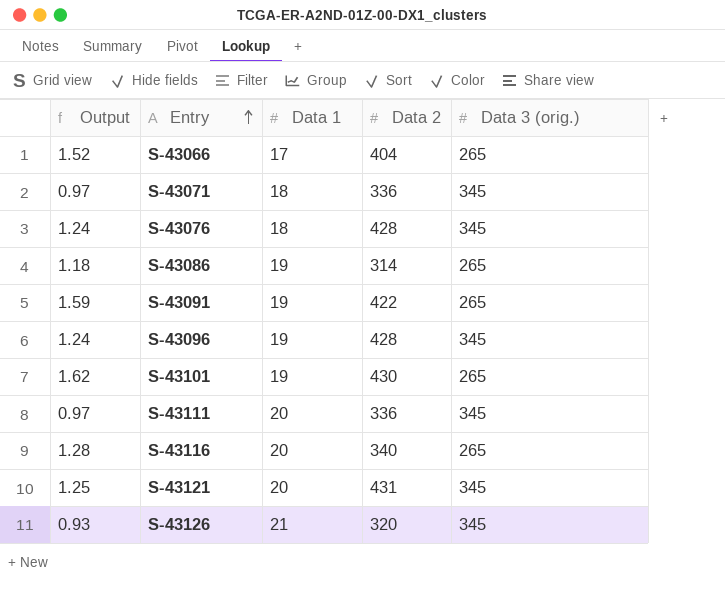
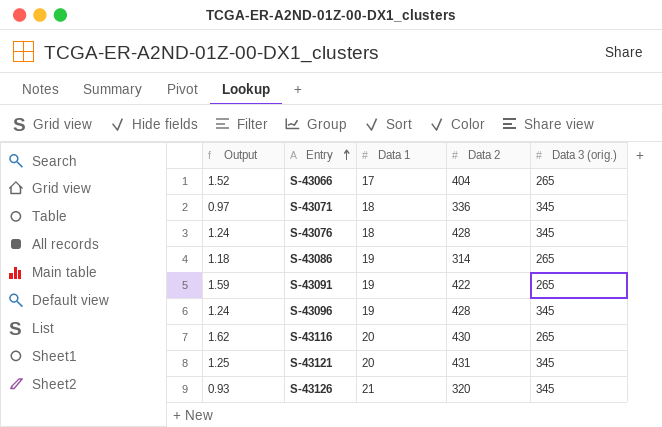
row S-43101: 1.62 | 19 | 430 | 265 -> none
row S-43111: 0.97 | 20 | 336 | 345 -> none
S-43116 | Output: 1.28 -> 1.62
S-43116 | Data 2: 340 -> 430

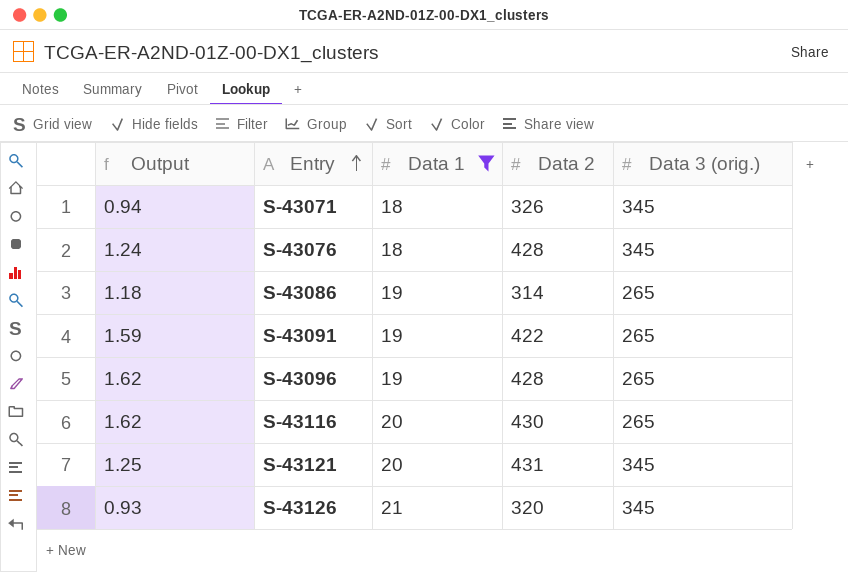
filter: none -> Data 1 != 17
S-43071 | Output: 0.97 -> 0.94
S-43071 | Data 2: 336 -> 326
S-43096 | Output: 1.24 -> 1.62
S-43096 | Data 3 (orig.): 345 -> 265

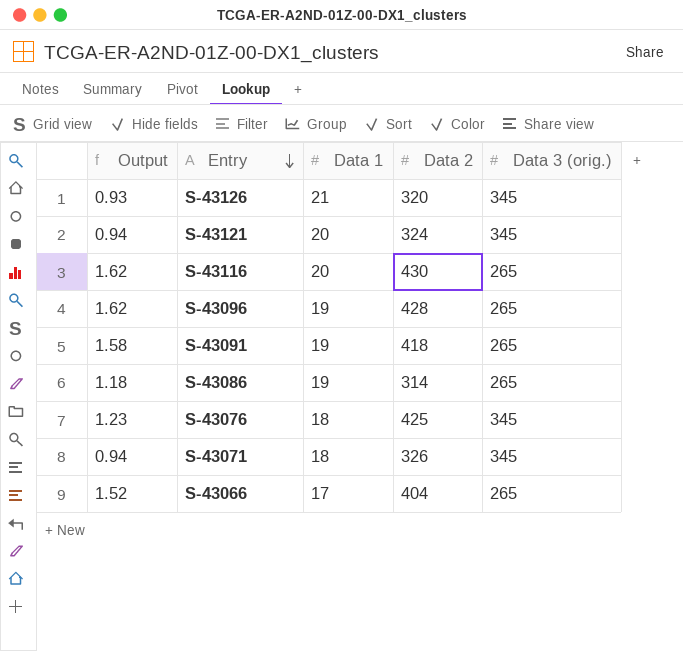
filter: Data 1 != 17 -> none
row order: Entry ascending -> Entry descending
S-43121 | Output: 1.25 -> 0.94
S-43121 | Data 2: 431 -> 324
S-43091 | Output: 1.59 -> 1.58
S-43091 | Data 2: 422 -> 418
S-43076 | Output: 1.24 -> 1.23
S-43076 | Data 2: 428 -> 425

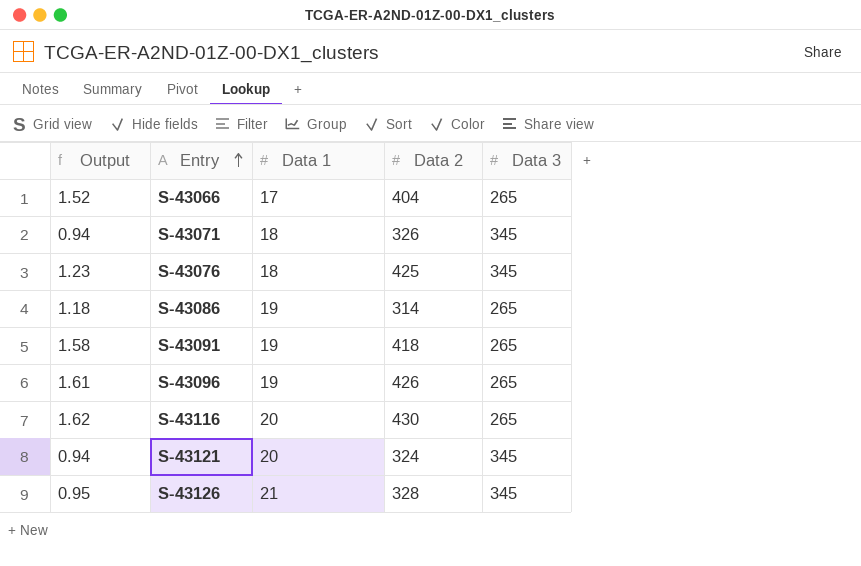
row order: Entry descending -> Entry ascending
column name: Data 3 (orig.) -> Data 3
S-43096 | Output: 1.62 -> 1.61
S-43096 | Data 2: 428 -> 426
S-43126 | Output: 0.93 -> 0.95
S-43126 | Data 2: 320 -> 328

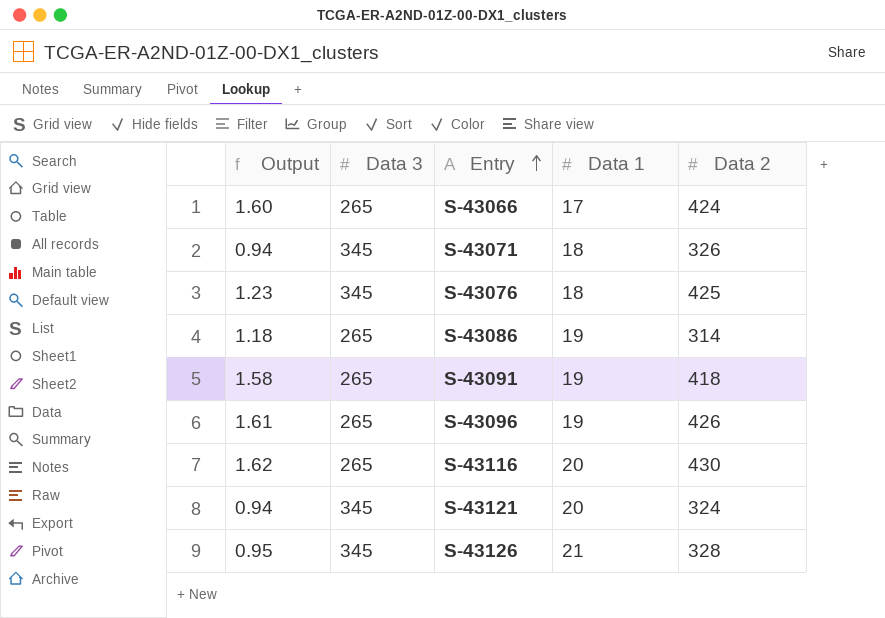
column Data 3 | position: 5 -> 2
S-43066 | Output: 1.52 -> 1.60
S-43066 | Data 2: 404 -> 424

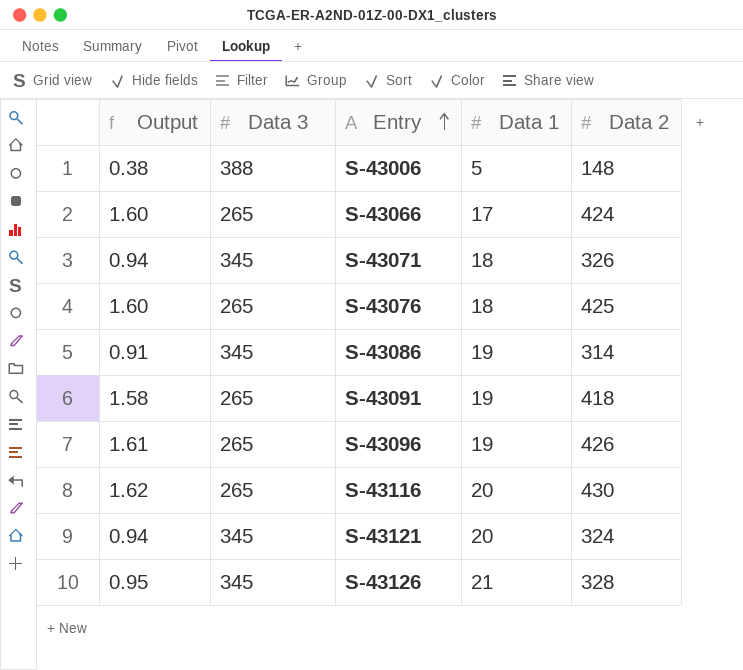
row S-43006: none -> 0.38 | 388 | 5 | 148
S-43076 | Output: 1.23 -> 1.60
S-43076 | Data 3: 345 -> 265
S-43086 | Output: 1.18 -> 0.91
S-43086 | Data 3: 265 -> 345

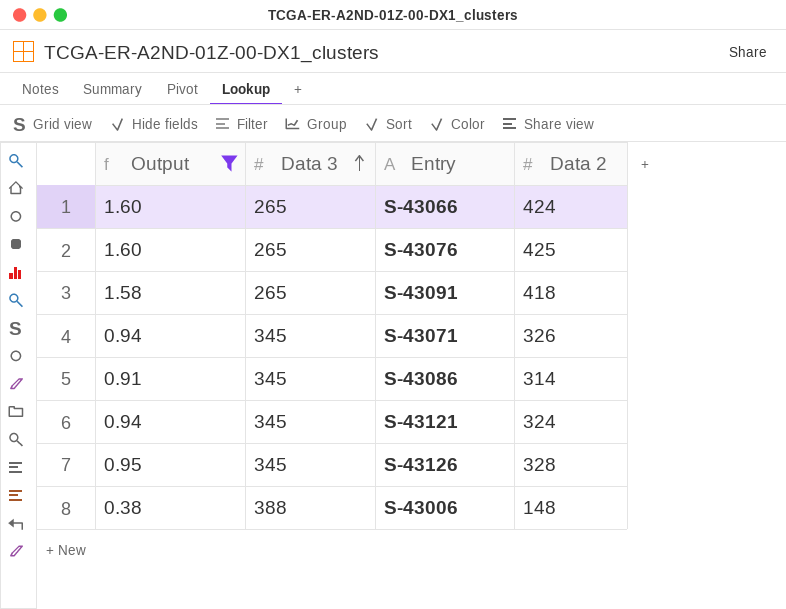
filter: none -> Output <= 1.60
row order: Entry ascending -> Data 3 ascending
column Data 1 | position: 4 -> none

